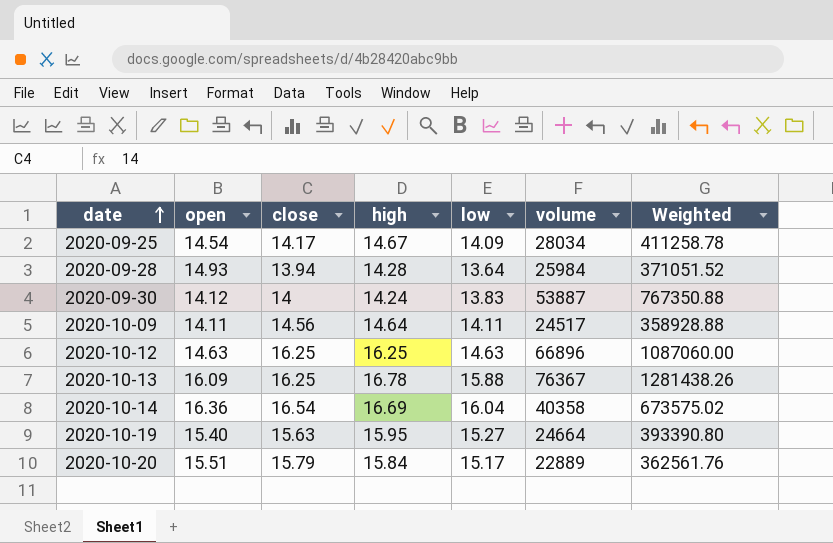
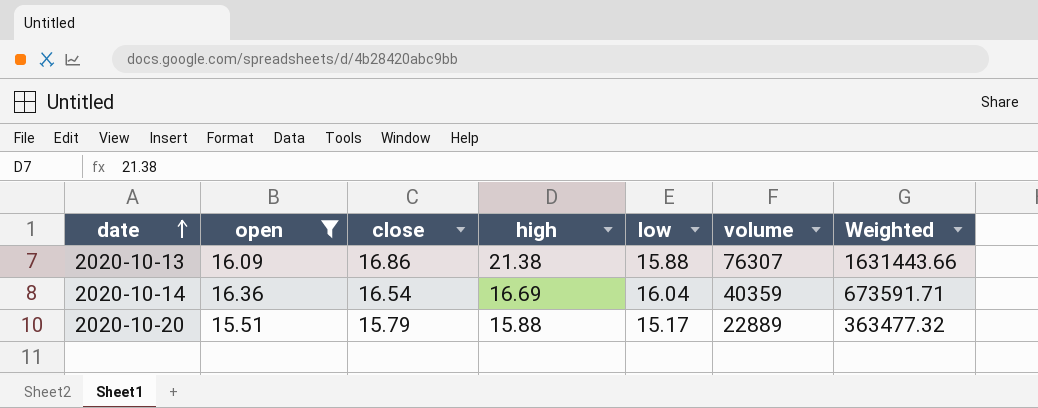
filter: none -> open >= 15.51
2020-10-13 | close: 16.25 -> 16.86
2020-10-13 | high: 16.78 -> 21.38
2020-10-13 | volume: 76367 -> 76307
2020-10-13 | Weighted: 1281438.26 -> 1631443.66
2020-10-14 | volume: 40358 -> 40359
2020-10-14 | Weighted: 673575.02 -> 673591.71
2020-10-20 | high: 15.84 -> 15.88
2020-10-20 | Weighted: 362561.76 -> 363477.32

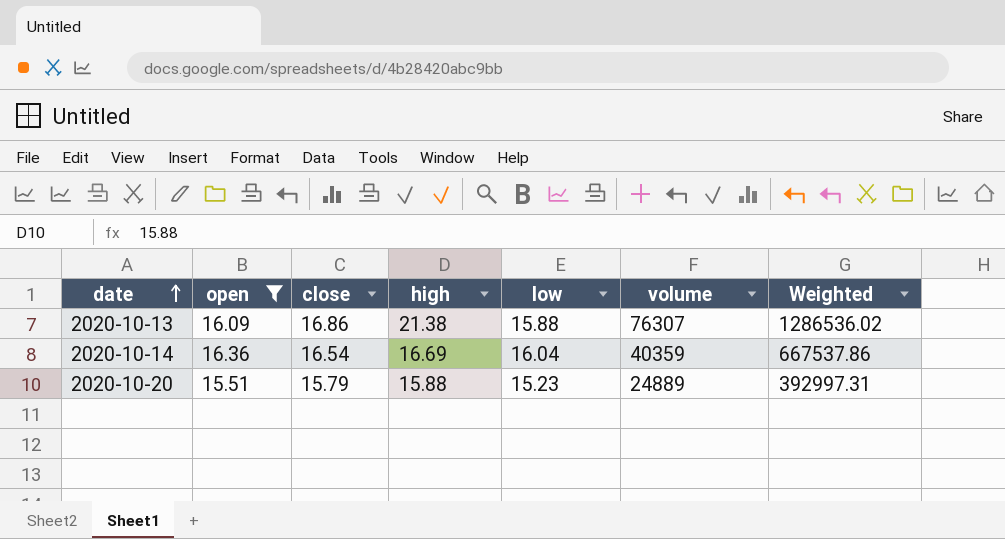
column Weighted | formula: [high] * [volume] -> [close] * [volume]
2020-10-20 | low: 15.17 -> 15.23
2020-10-20 | volume: 22889 -> 24889

